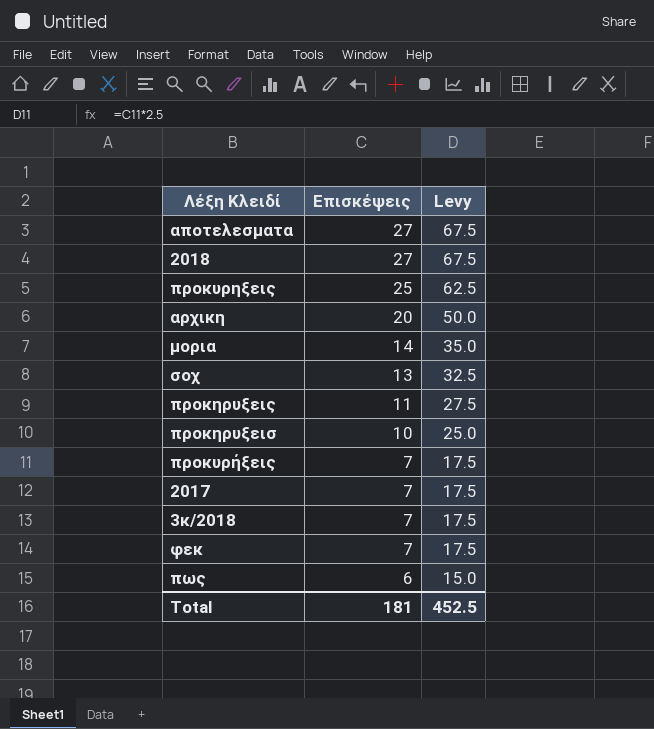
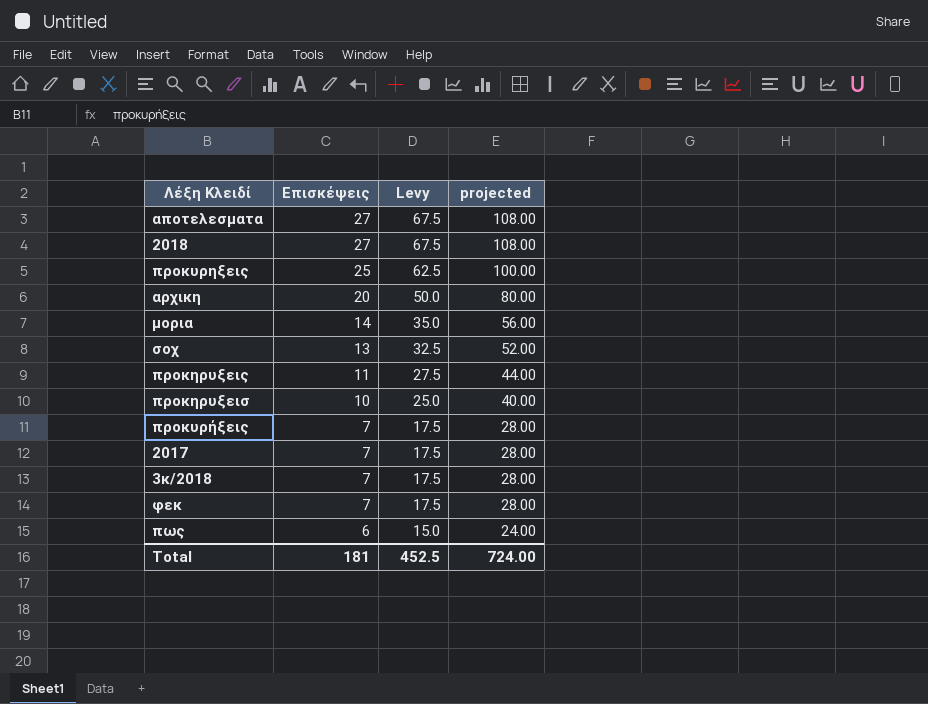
column projected | formula: none -> [Επισκέψεις] * 4

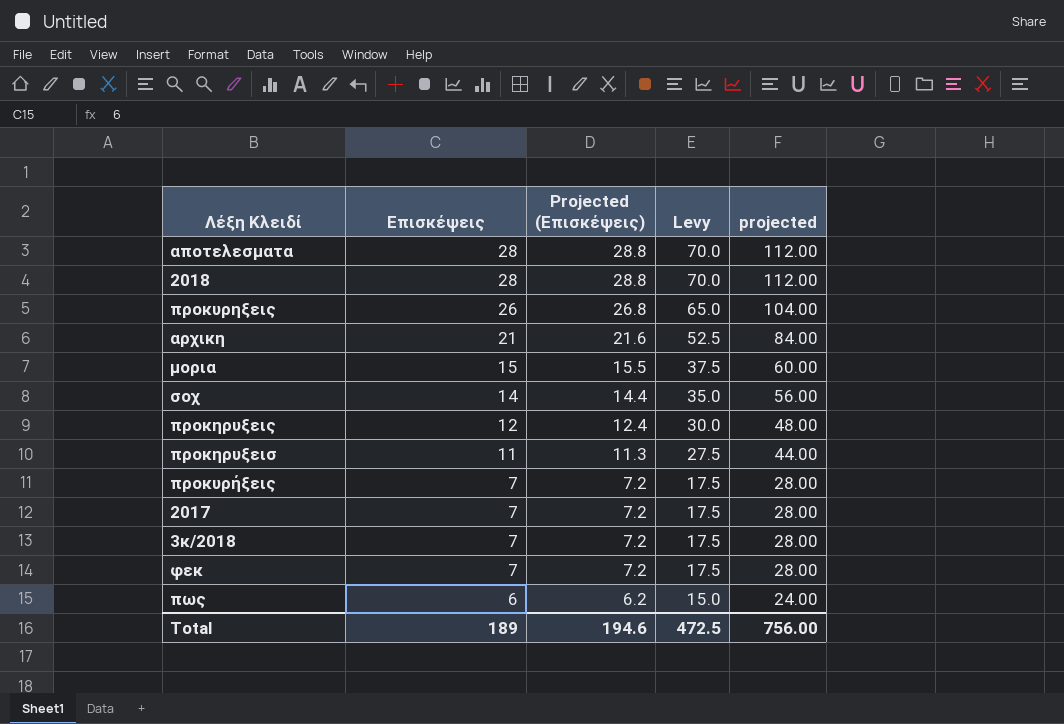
column Projected (Επισκέψεις) | formula: none -> [Επισκέψεις] * 1.03
αποτελεσματα | Επισκέψεις: 27 -> 28
αποτελεσματα | Levy: 67.5 -> 70.0
αποτελεσματα | projected: 108.00 -> 112.00
2018 | Επισκέψεις: 27 -> 28
2018 | Levy: 67.5 -> 70.0
2018 | projected: 108.00 -> 112.00
προκυρηξεις | Επισκέψεις: 25 -> 26
προκυρηξεις | Levy: 62.5 -> 65.0
προκυρηξεις | projected: 100.00 -> 104.00
αρχικη | Επισκέψεις: 20 -> 21
αρχικη | Levy: 50.0 -> 52.5
αρχικη | projected: 80.00 -> 84.00
μορια | Επισκέψεις: 14 -> 15
μορια | Levy: 35.0 -> 37.5
μορια | projected: 56.00 -> 60.00
σοχ | Επισκέψεις: 13 -> 14
σοχ | Levy: 32.5 -> 35.0
σοχ | projected: 52.00 -> 56.00
προκηρυξεις | Επισκέψεις: 11 -> 12
προκηρυξεις | Levy: 27.5 -> 30.0
προκηρυξεις | projected: 44.00 -> 48.00
προκηρυξεισ | Επισκέψεις: 10 -> 11
προκηρυξεισ | Levy: 25.0 -> 27.5
προκηρυξεισ | projected: 40.00 -> 44.00
Total | Επισκέψεις: 181 -> 189
Total | Levy: 452.5 -> 472.5
Total | projected: 724.00 -> 756.00

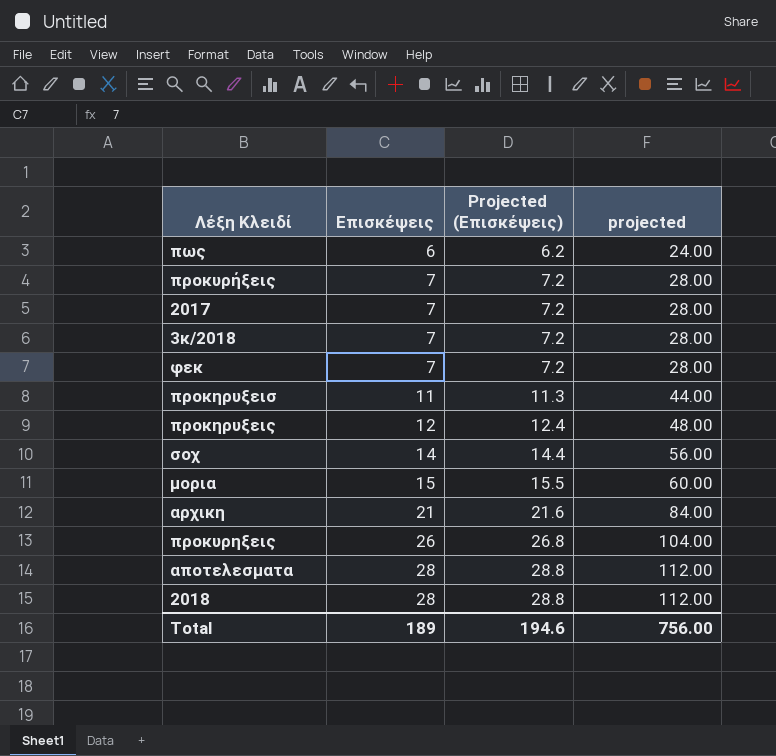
row order: Επισκέψεις descending -> Επισκέψεις ascending
column Levy | formula: [Επισκέψεις] * 2.5 -> none

